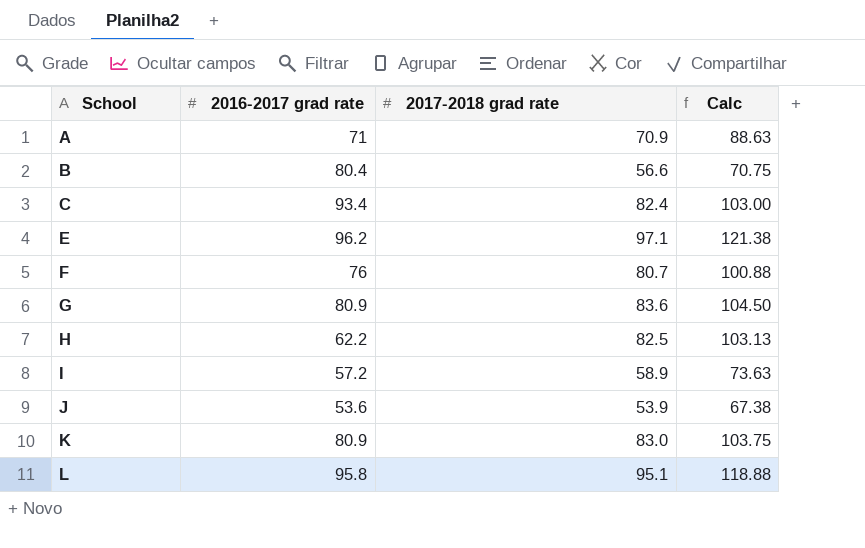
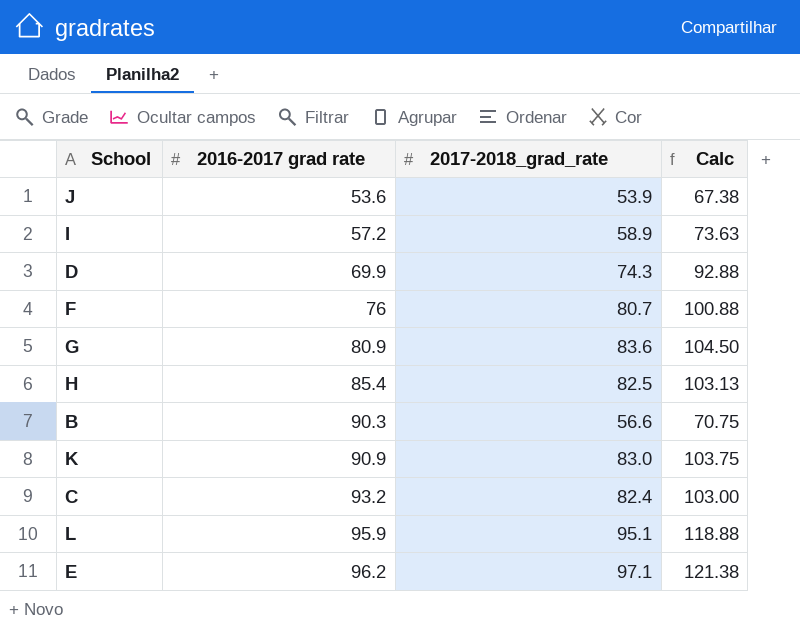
row order: School ascending -> 2016-2017 grad rate ascending
column name: 2017-2018 grad rate -> 2017-2018_grad_rate
row A: 71 | 70.9 | 88.63 -> none
row D: none -> 69.9 | 74.3 | 92.88
H | 2016-2017 grad rate: 62.2 -> 85.4
B | 2016-2017 grad rate: 80.4 -> 90.3
K | 2016-2017 grad rate: 80.9 -> 90.9
C | 2016-2017 grad rate: 93.4 -> 93.2
L | 2016-2017 grad rate: 95.8 -> 95.9

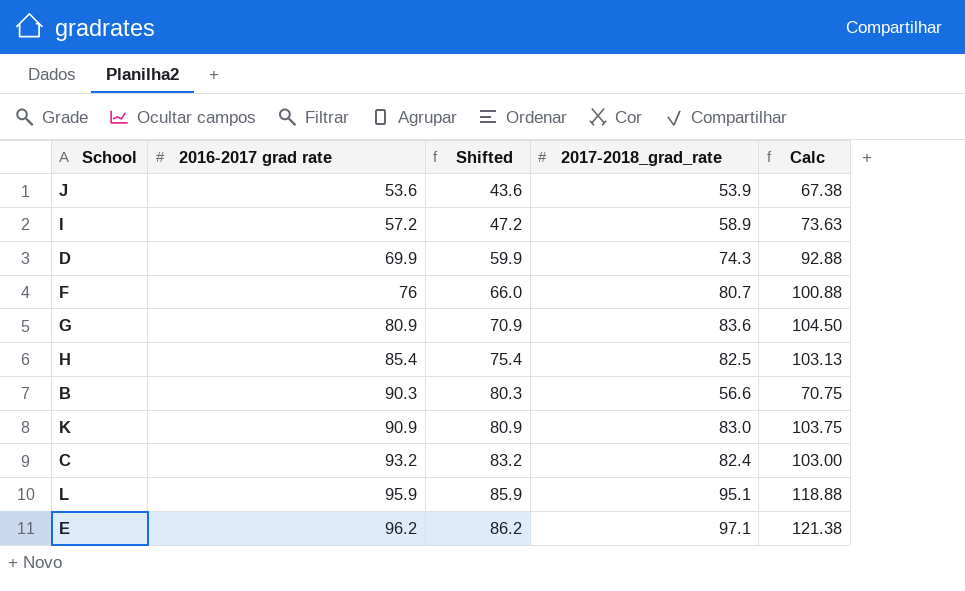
column Shifted | formula: none -> [2016-2017 grad rate] - 10

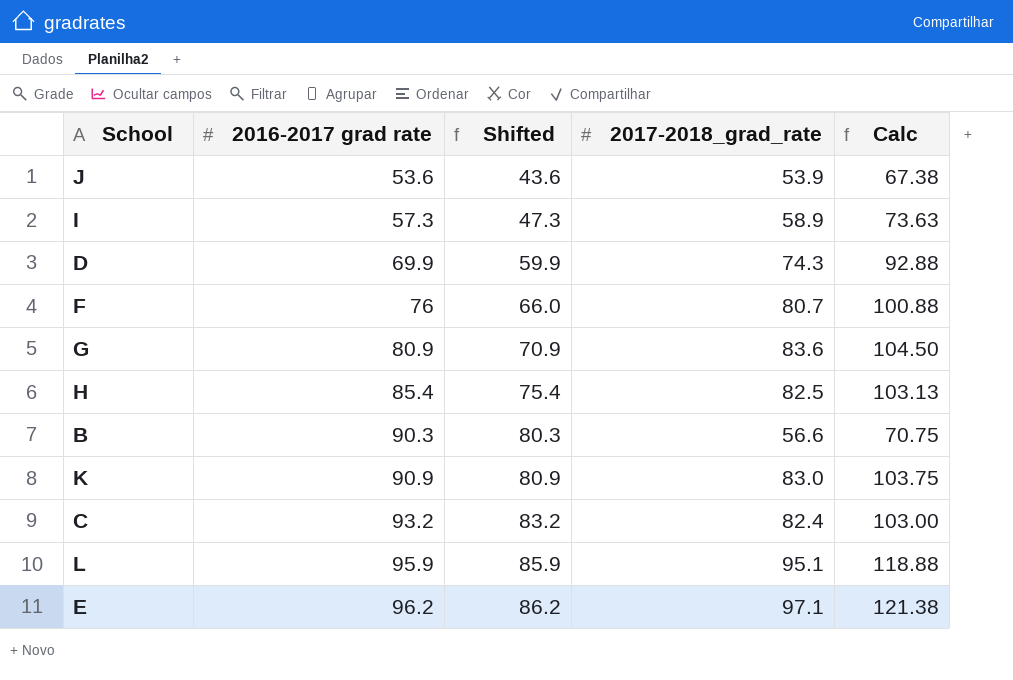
I | 2016-2017 grad rate: 57.2 -> 57.3
I | Shifted: 47.2 -> 47.3

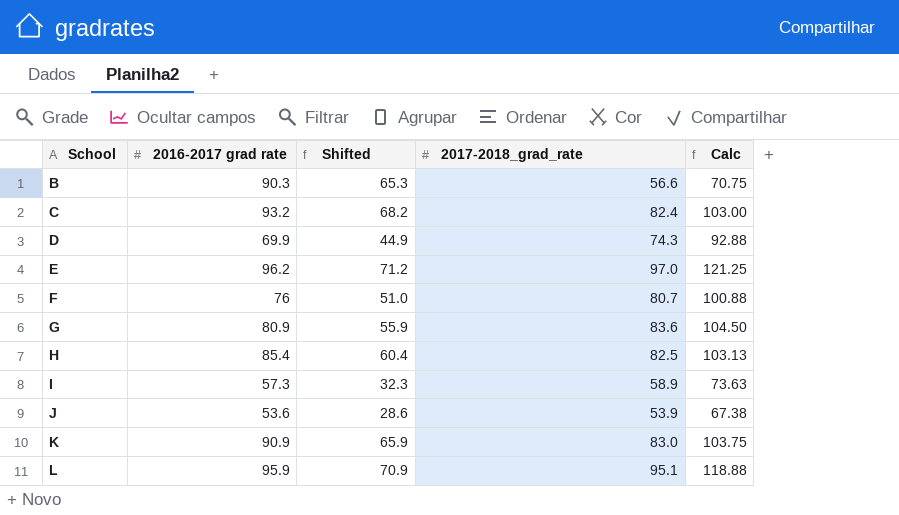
row order: 2016-2017 grad rate ascending -> School ascending
column Shifted | formula: [2016-2017 grad rate] - 10 -> [2016-2017 grad rate] - 25
E | 2017-2018_grad_rate: 97.1 -> 97.0
E | Calc: 121.38 -> 121.25

